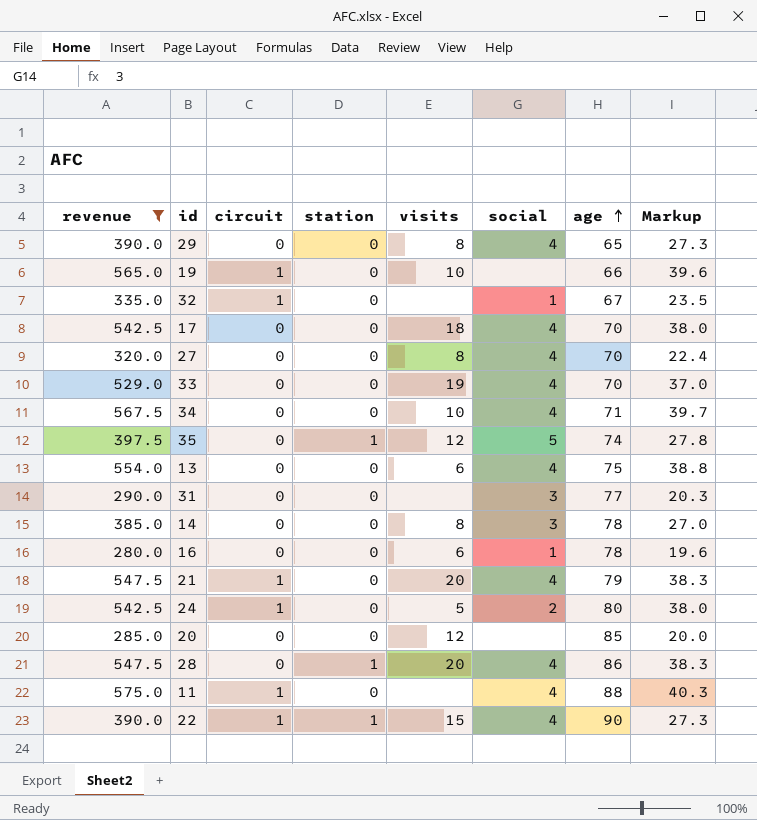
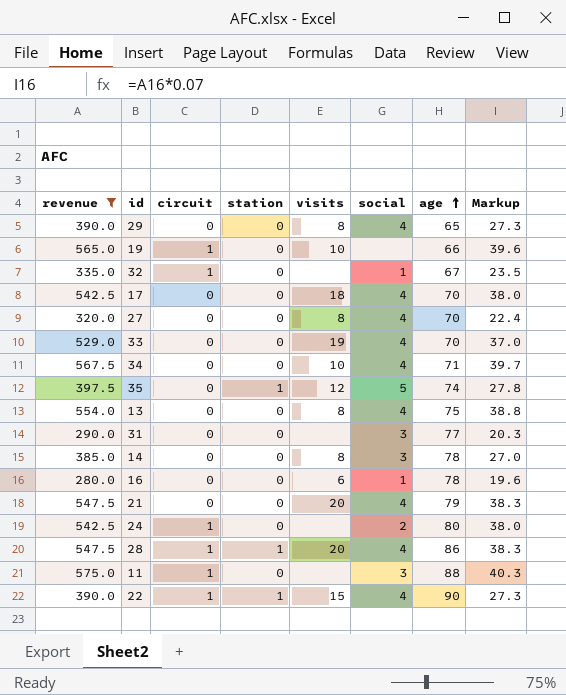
row 20: 285.0 | 0 | 0 | 12 | none | 85 | 20.0 -> none
13 | visits: 6 -> 8
21 | circuit: 1 -> 0
24 | visits: 5 -> none
28 | circuit: 0 -> 1
11 | social: 4 -> 3

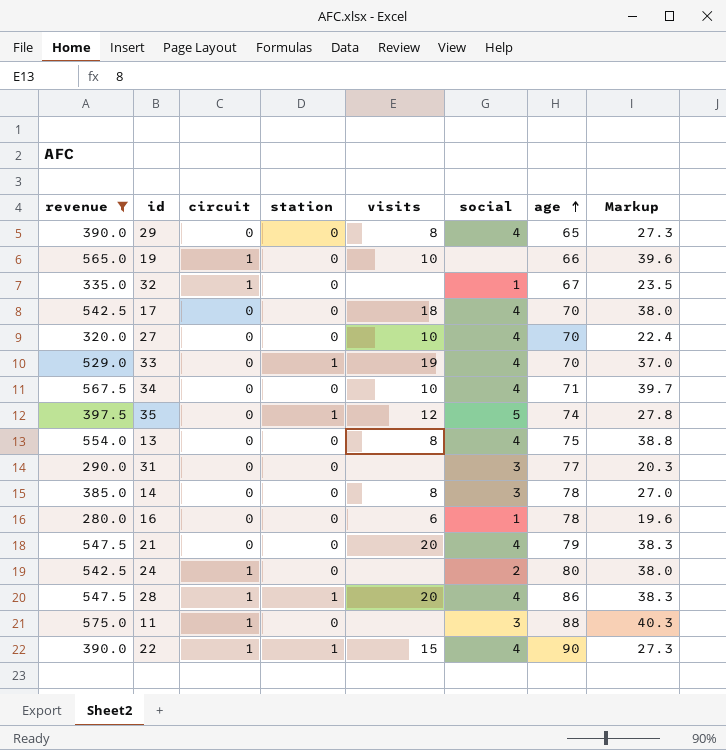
27 | visits: 8 -> 10
33 | station: 0 -> 1

